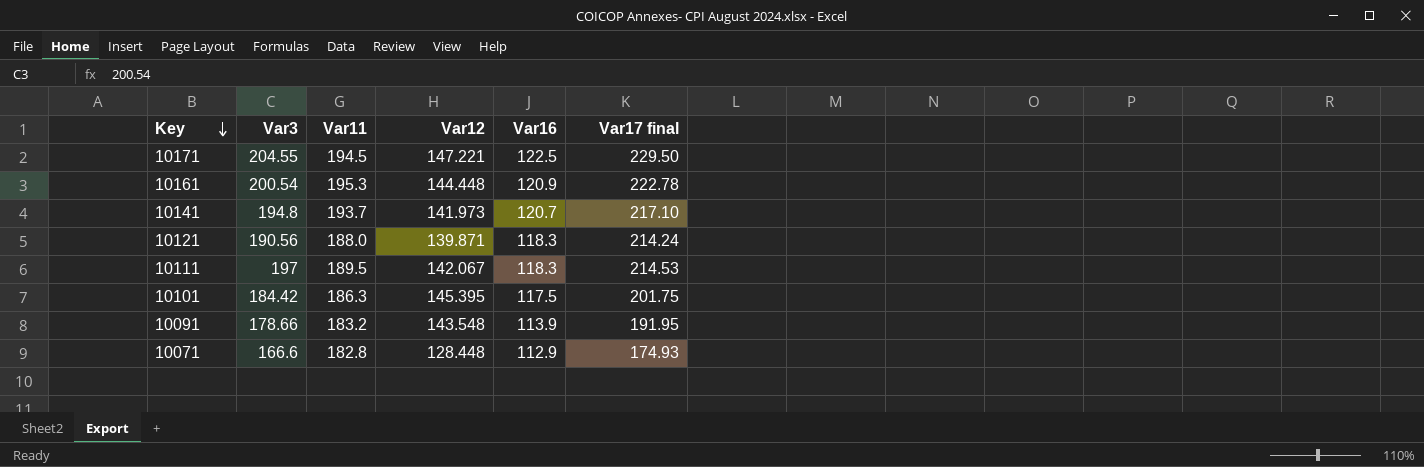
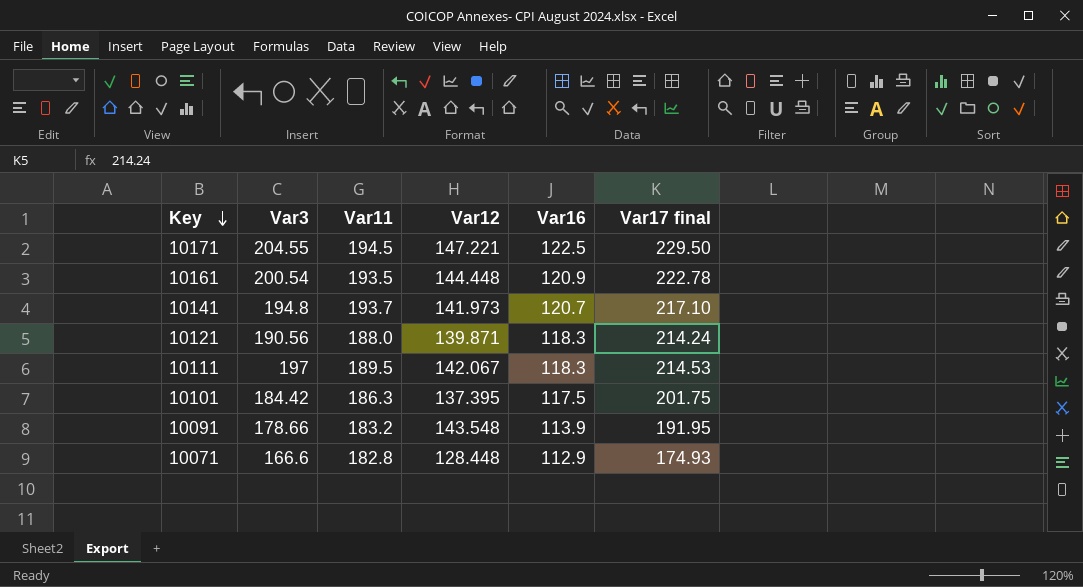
10161 | Var11: 195.3 -> 193.5
10101 | Var12: 145.395 -> 137.395

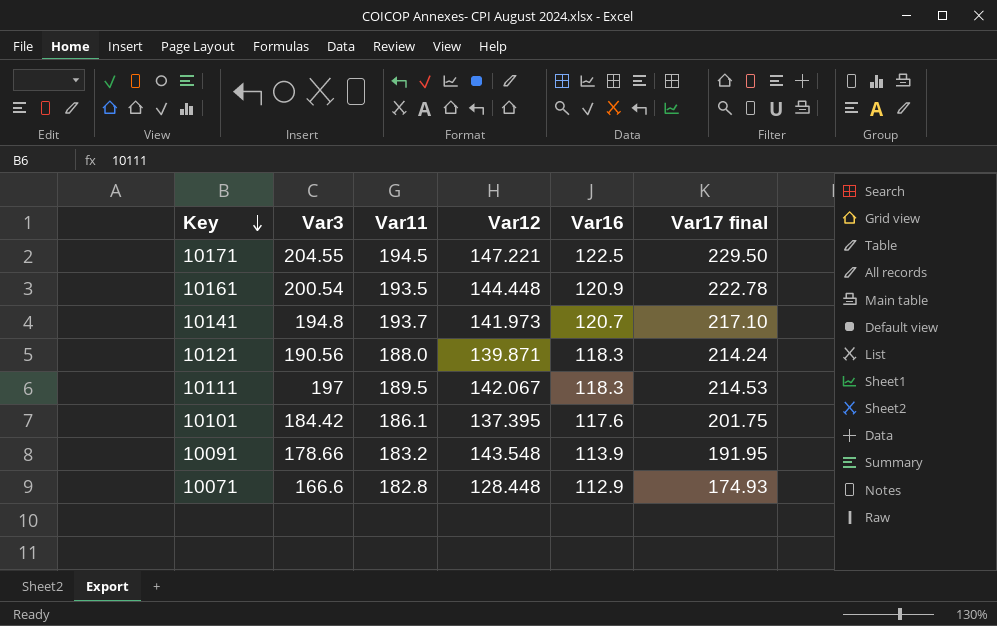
10101 | Var11: 186.3 -> 186.1
10101 | Var16: 117.5 -> 117.6

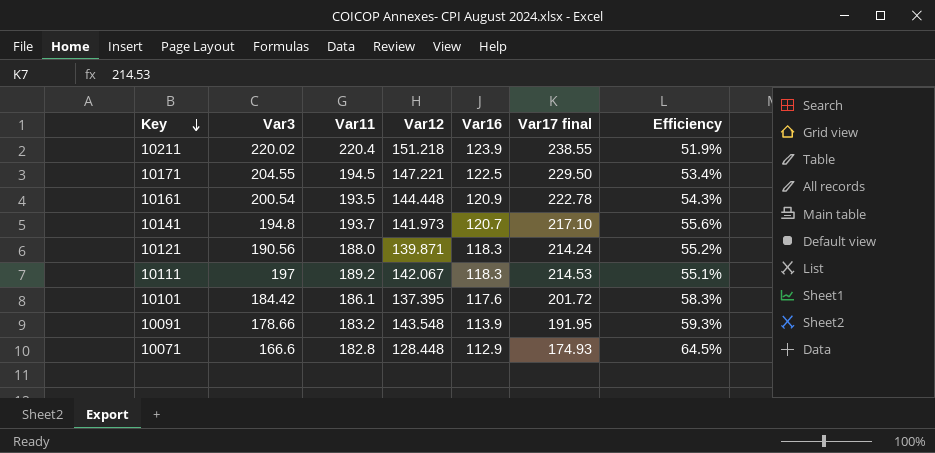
column Efficiency | formula: none -> [Var16] / [Var17 final]
row 10211: none -> 220.02 | 220.4 | 151.218 | 123.9 | 238.55 | 51.9%
10111 | Var11: 189.5 -> 189.2
10101 | Var17 final: 201.75 -> 201.72

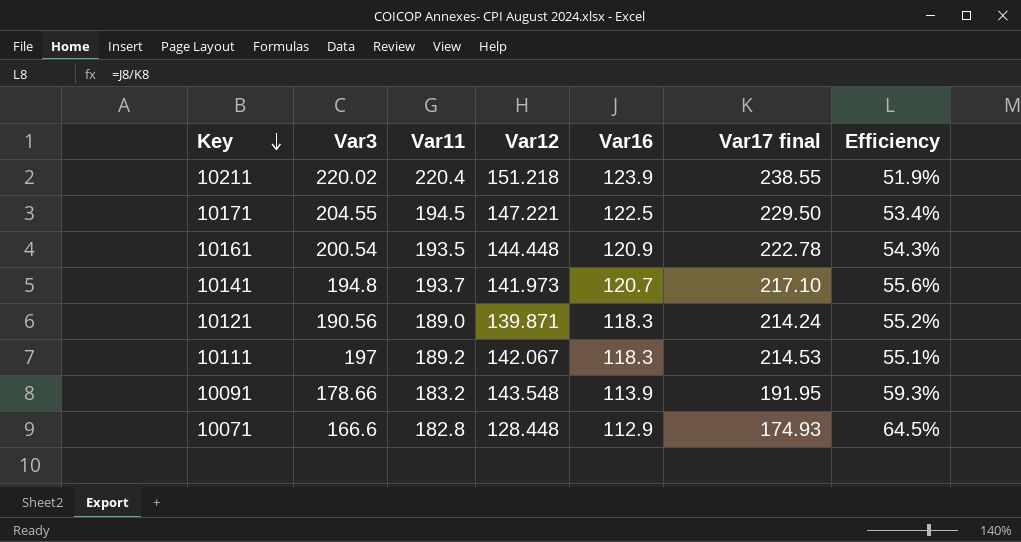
row 10101: 184.42 | 186.1 | 137.395 | 117.6 | 201.72 | 58.3% -> none
10121 | Var11: 188.0 -> 189.0

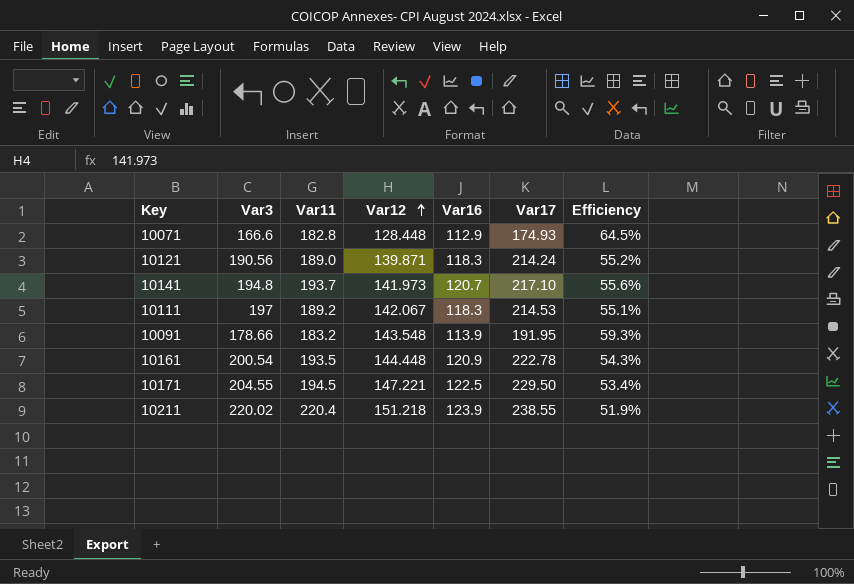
row order: Key descending -> Var12 ascending
column name: Var17 final -> Var17

